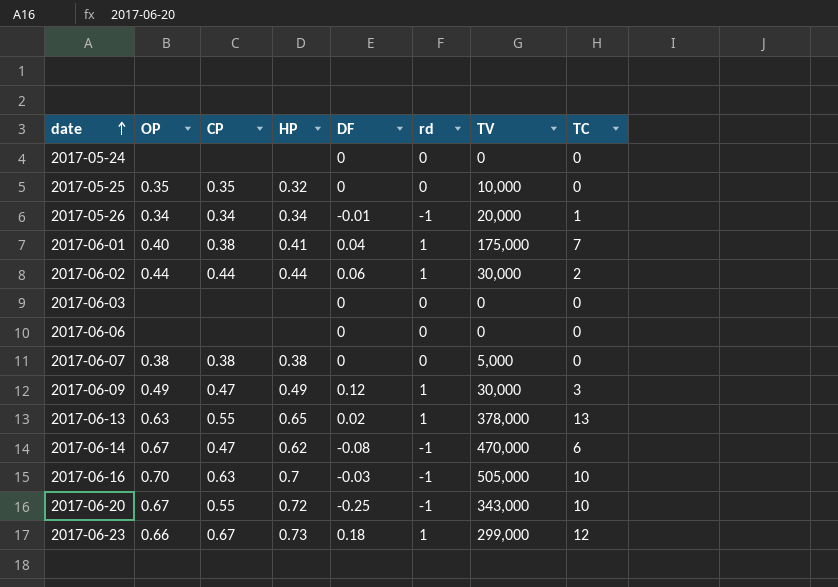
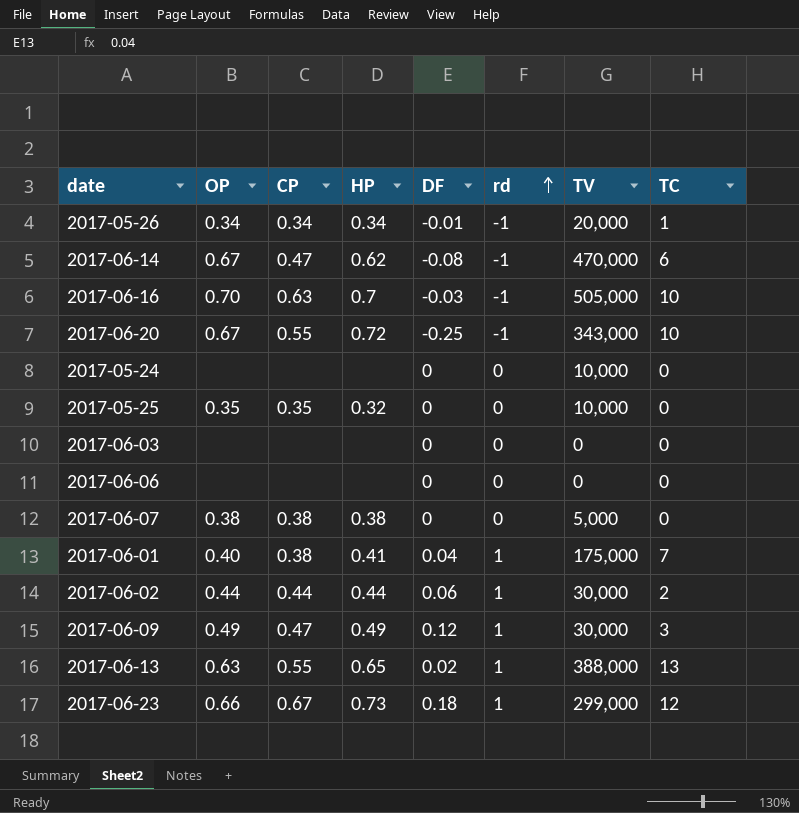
row order: date ascending -> rd ascending
2017-05-24 | TV: 0 -> 10,000
2017-06-13 | TV: 378,000 -> 388,000

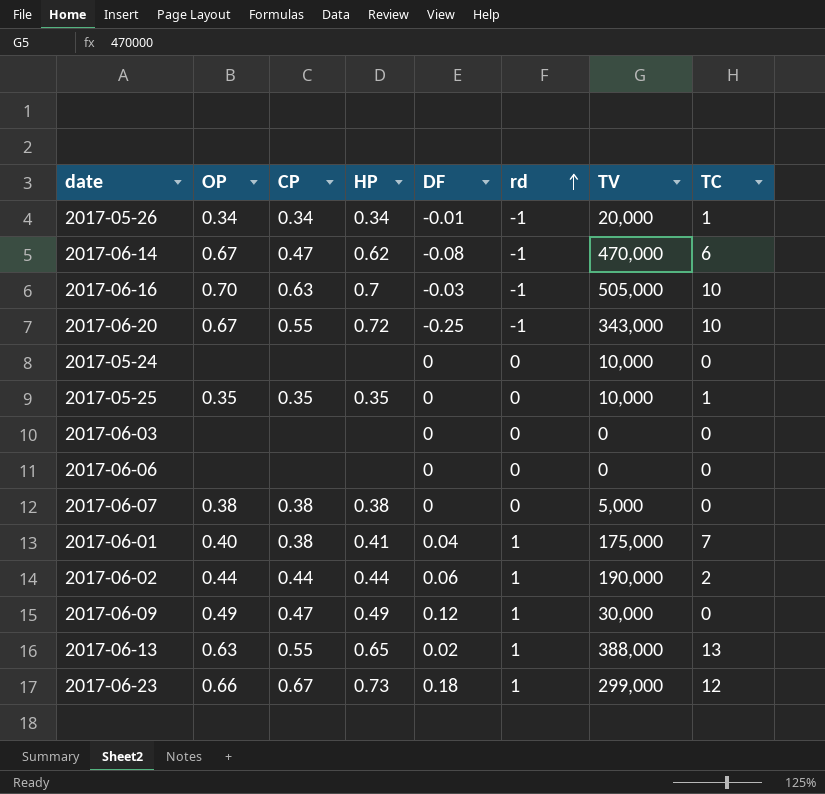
2017-05-25 | HP: 0.32 -> 0.35
2017-05-25 | TC: 0 -> 1
2017-06-02 | TV: 30,000 -> 190,000
2017-06-09 | TC: 3 -> 0

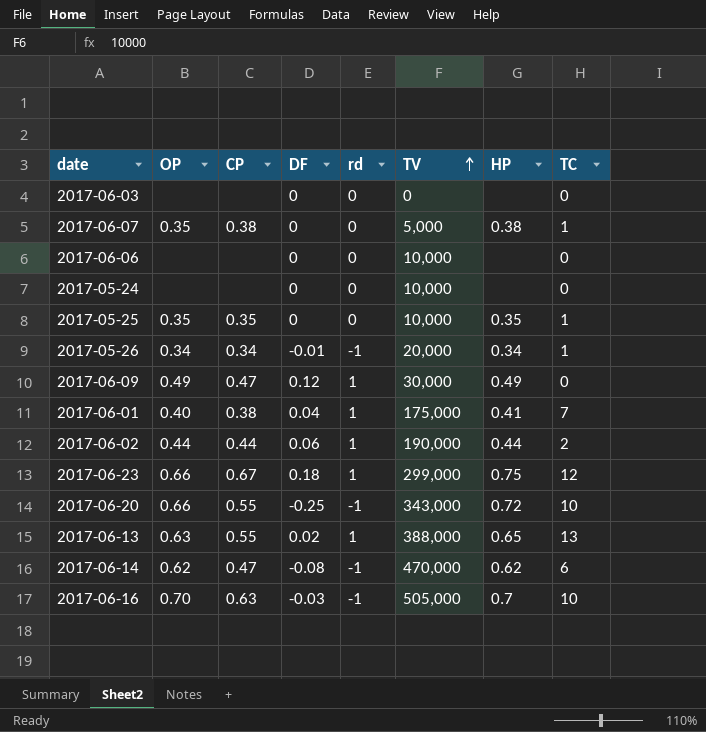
row order: rd ascending -> TV ascending
column HP | position: 4 -> 7
2017-06-07 | OP: 0.38 -> 0.35
2017-06-07 | TC: 0 -> 1
2017-06-06 | TV: 0 -> 10,000
2017-06-23 | HP: 0.73 -> 0.75
2017-06-20 | OP: 0.67 -> 0.66
2017-06-14 | OP: 0.67 -> 0.62

